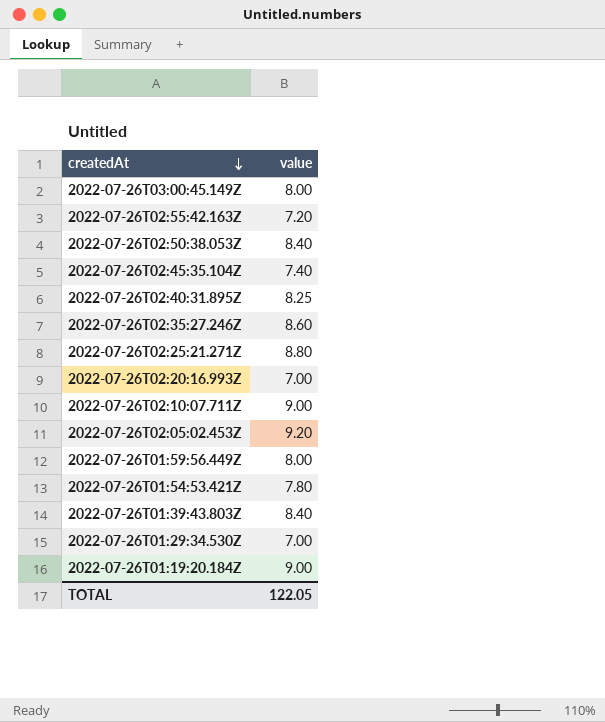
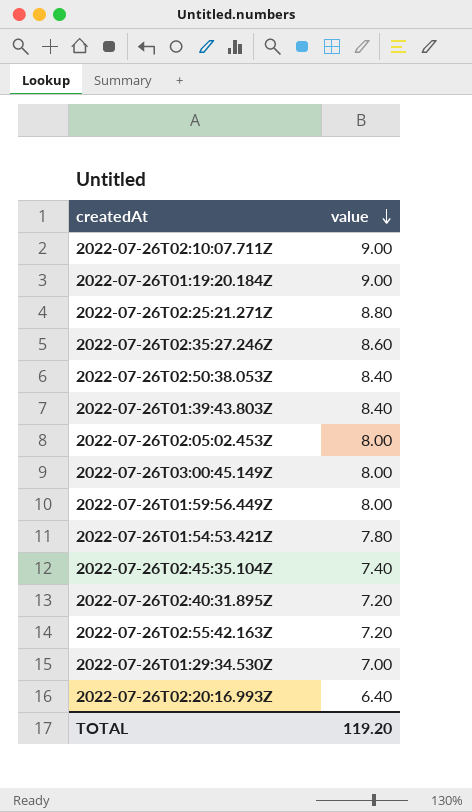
row order: createdAt descending -> value descending
2022-07-26T02:05:02.453Z | value: 9.20 -> 8.00
2022-07-26T02:40:31.895Z | value: 8.25 -> 7.20
2022-07-26T02:20:16.993Z | value: 7.00 -> 6.40
TOTAL | value: 122.05 -> 119.20

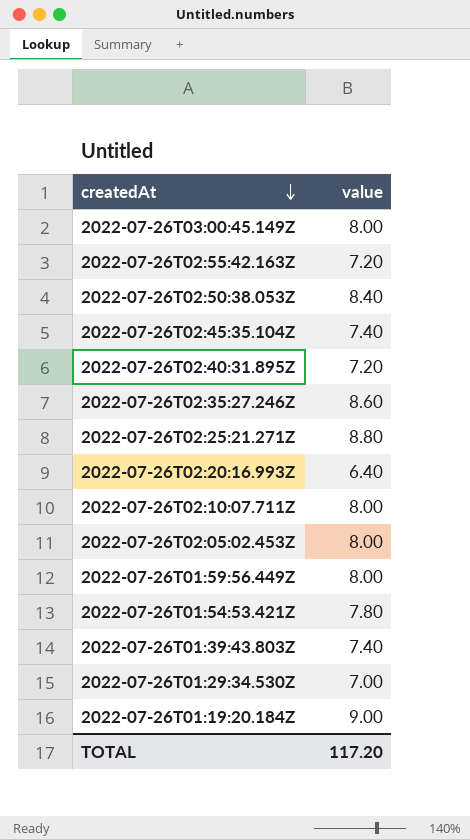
row order: value descending -> createdAt descending
2022-07-26T02:10:07.711Z | value: 9.00 -> 8.00
2022-07-26T01:39:43.803Z | value: 8.40 -> 7.40
TOTAL | value: 119.20 -> 117.20

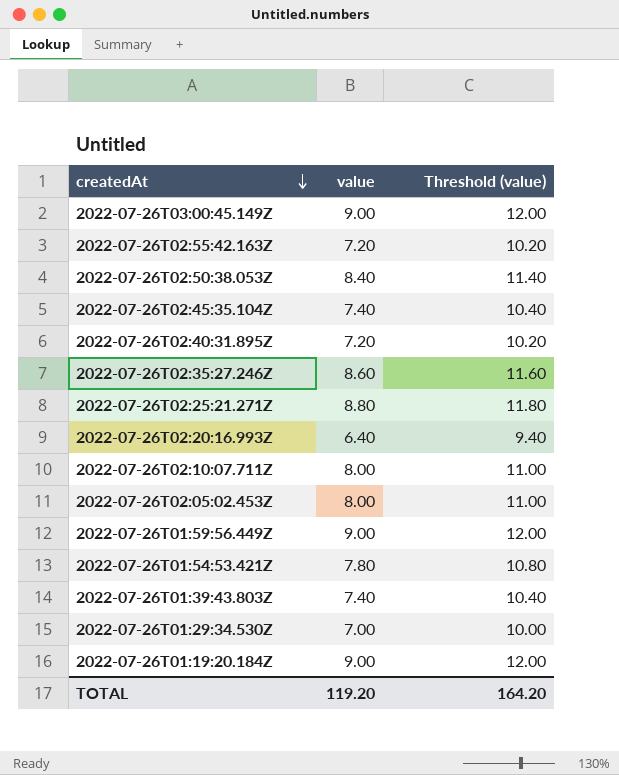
column Threshold (value) | formula: none -> [value] + 3
2022-07-26T03:00:45.149Z | value: 8.00 -> 9.00
2022-07-26T01:59:56.449Z | value: 8.00 -> 9.00
TOTAL | value: 117.20 -> 119.20

